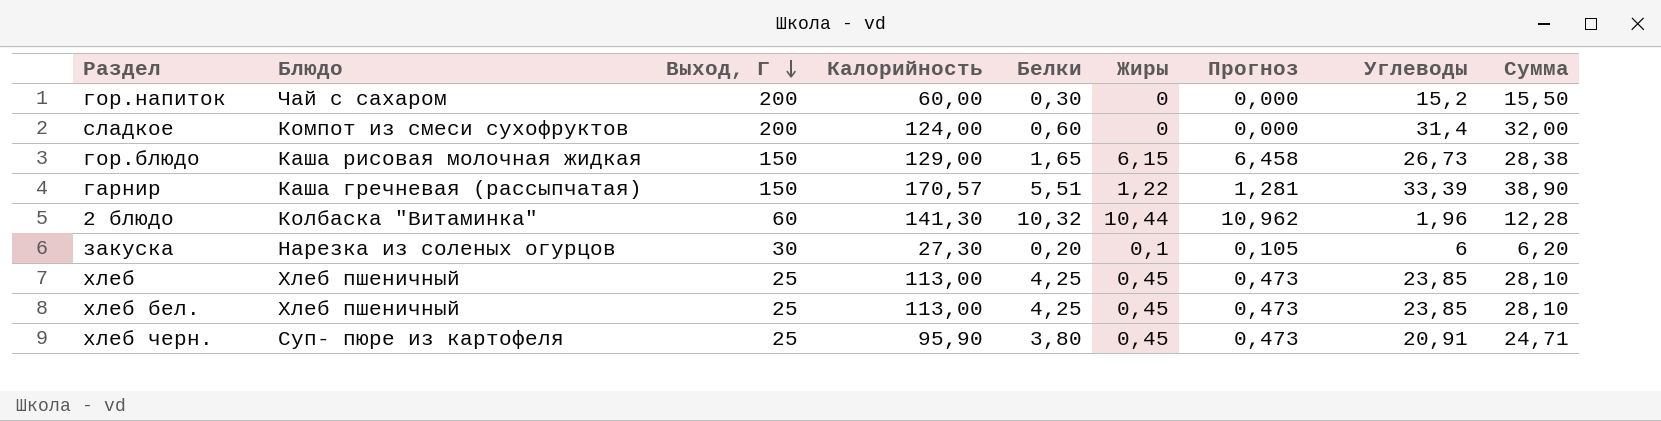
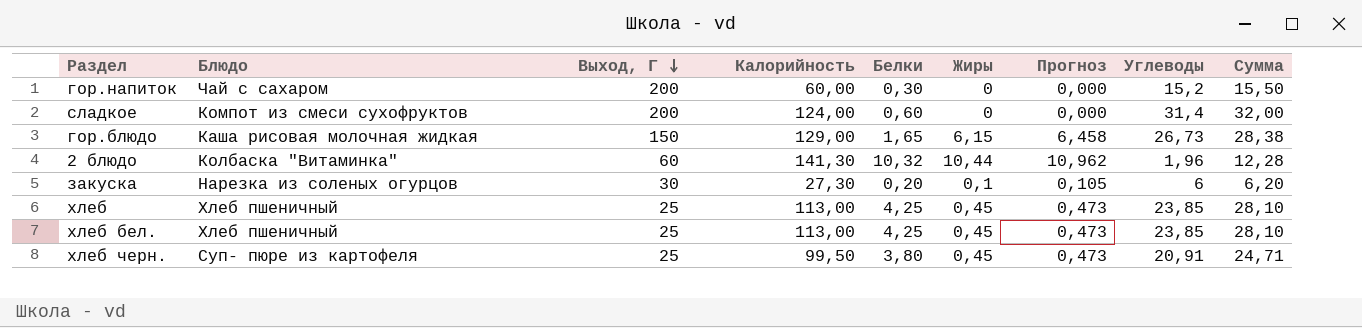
row гарнир: Каша гречневая (рассыпчатая) | 150 | 170,57 | 5,51 | 1,22 | 1,281 | 33,39 | 38,90 -> none
хлеб черн. | Калорийность: 95,90 -> 99,50

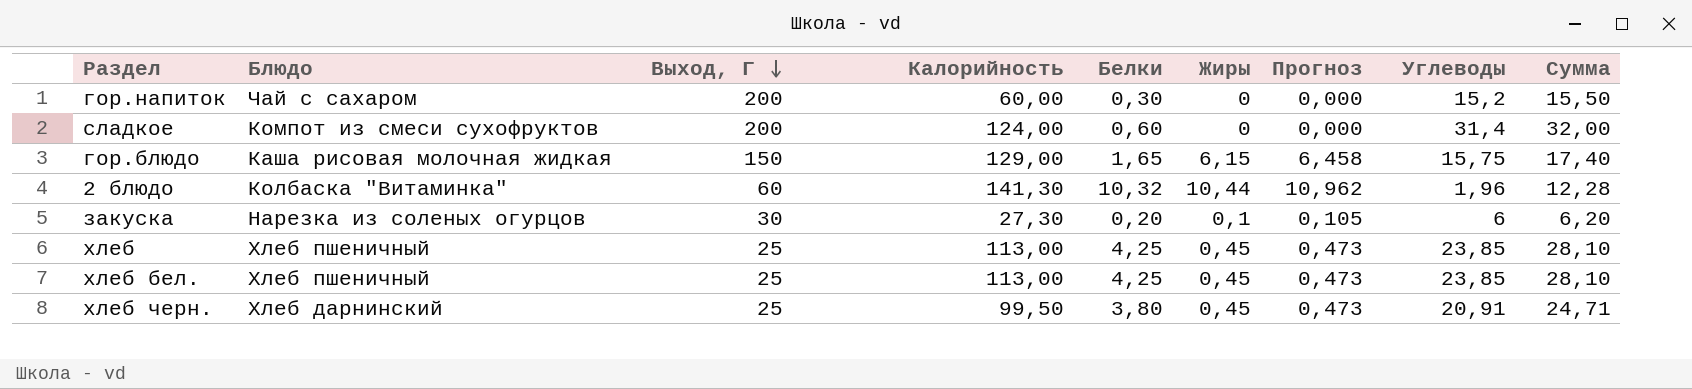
гор.блюдо | Углеводы: 26,73 -> 15,75
гор.блюдо | Сумма: 28,38 -> 17,40
хлеб черн. | Блюдо: Суп- пюре из картофеля -> Хлеб дарнинский

